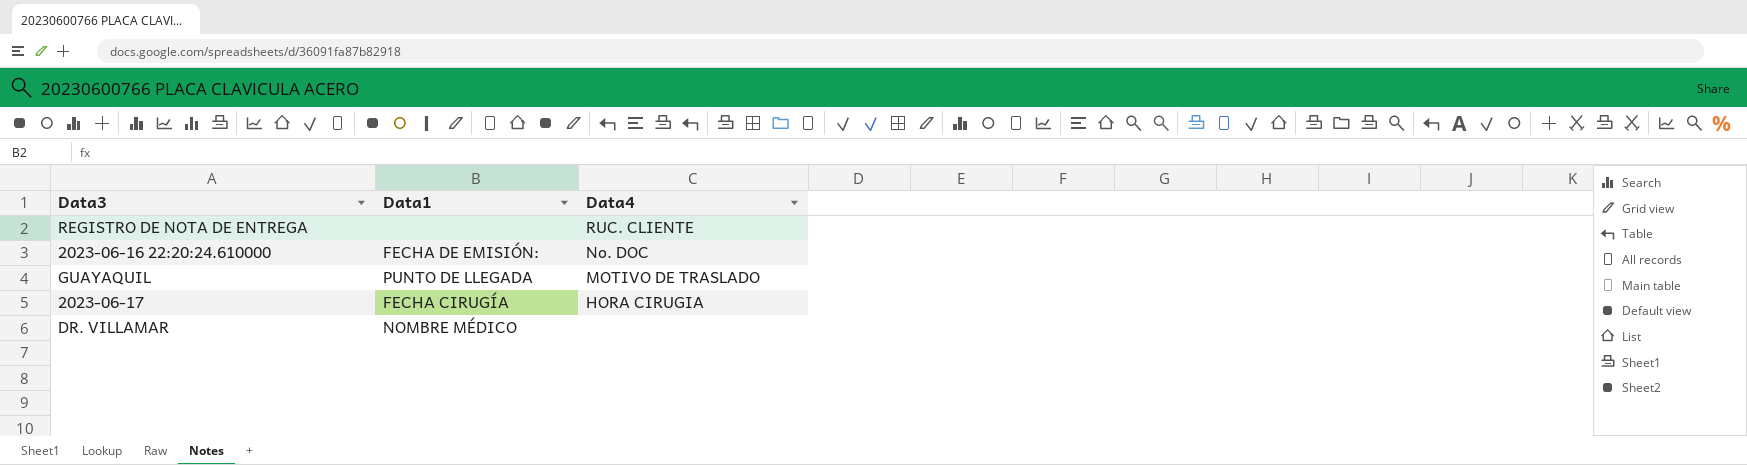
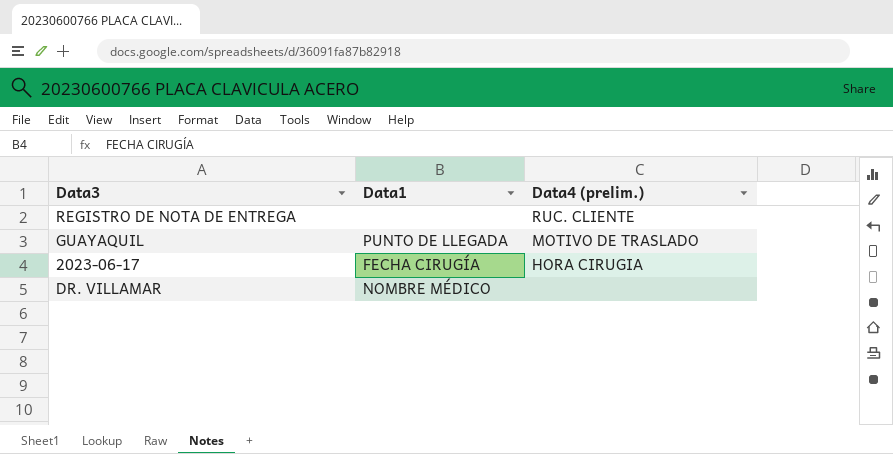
column name: Data4 -> Data4 (prelim.)
row 2023-06-16 22:20:24.610000: FECHA DE EMISIÓN: | No. DOC -> none

